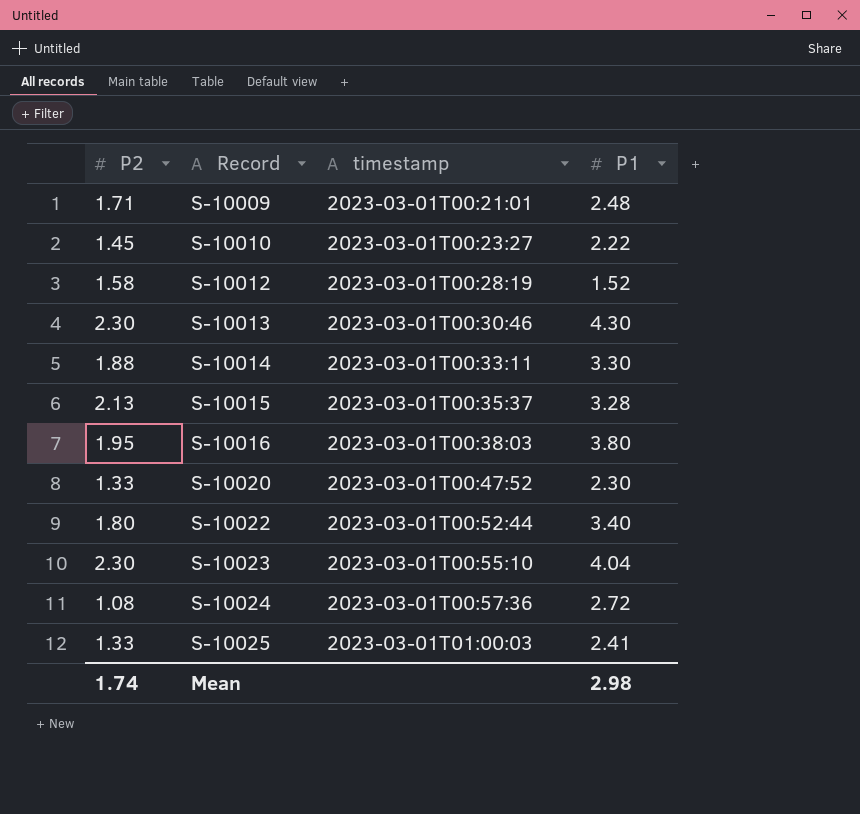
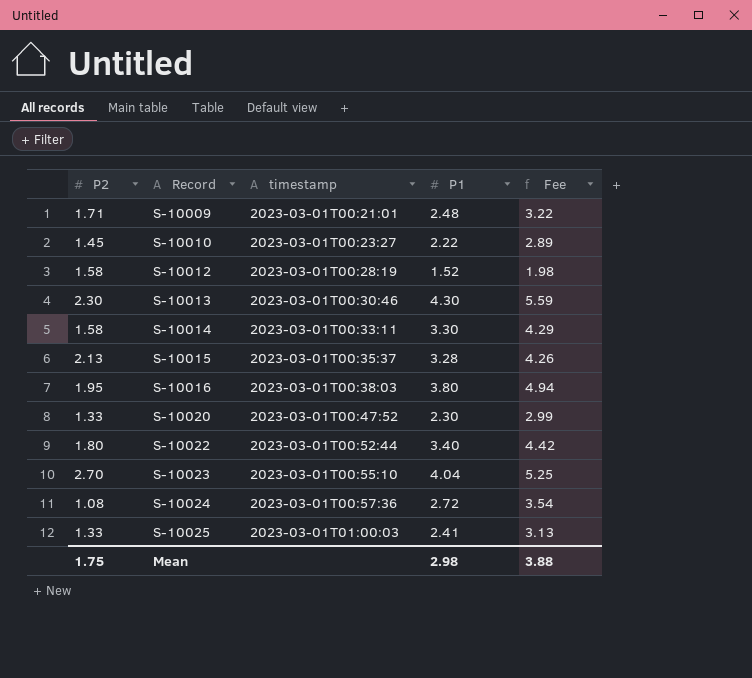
column Fee | formula: none -> [P1] * 1.3
S-10014 | P2: 1.88 -> 1.58
S-10023 | P2: 2.30 -> 2.70
Mean | P2: 1.74 -> 1.75

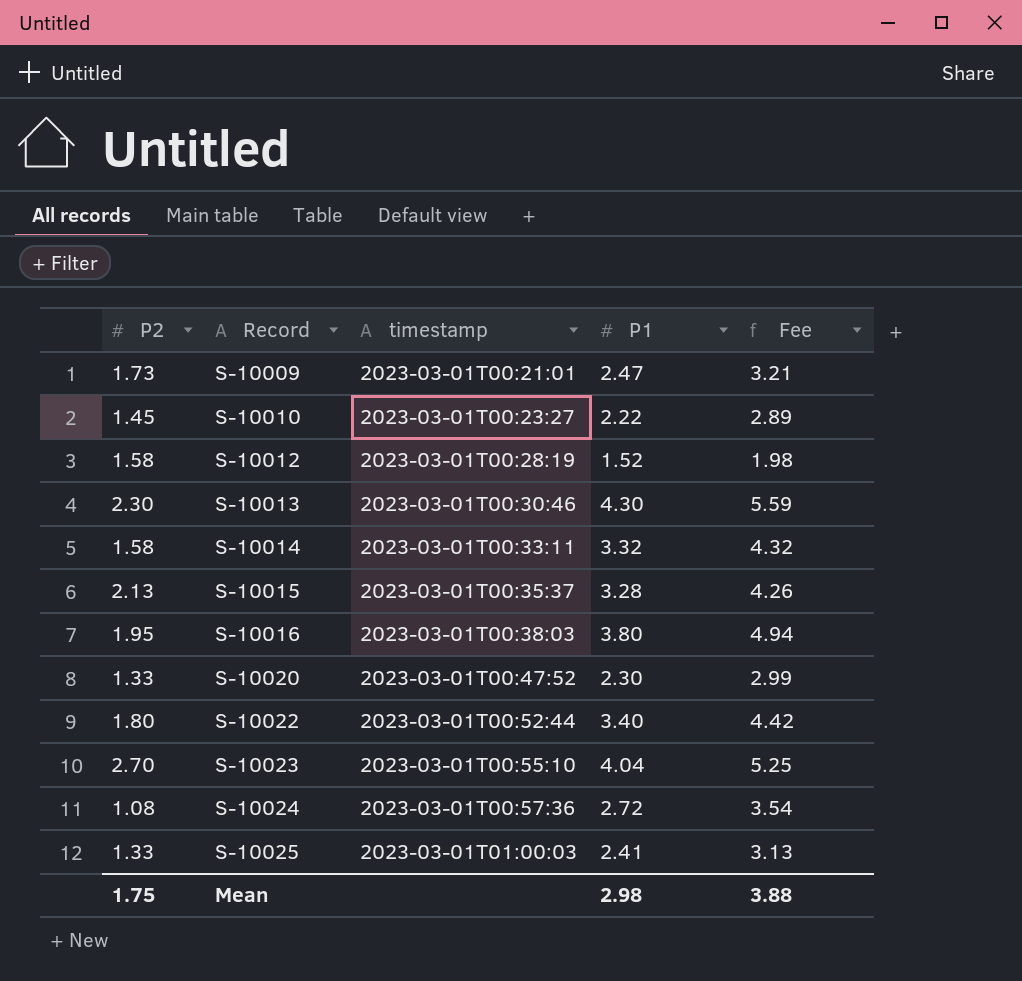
S-10009 | P2: 1.71 -> 1.73
S-10009 | P1: 2.48 -> 2.47
S-10009 | Fee: 3.22 -> 3.21
S-10014 | P1: 3.30 -> 3.32
S-10014 | Fee: 4.29 -> 4.32

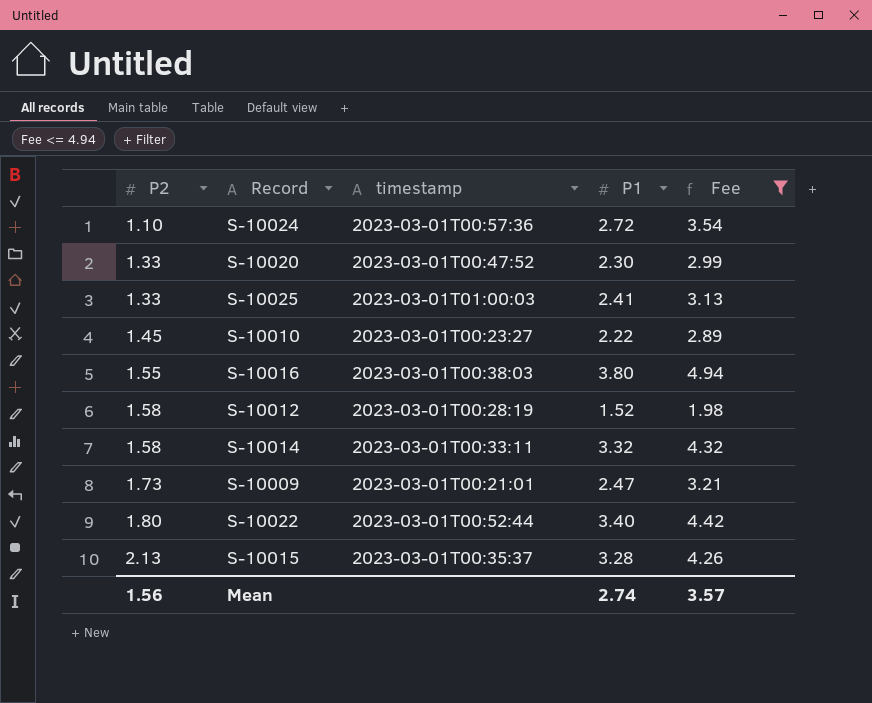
filter: none -> Fee <= 4.94
row order: Record ascending -> P2 ascending
S-10024 | P2: 1.08 -> 1.10
S-10016 | P2: 1.95 -> 1.55
Mean | P2: 1.75 -> 1.56
Mean | P1: 2.98 -> 2.74
Mean | Fee: 3.88 -> 3.57

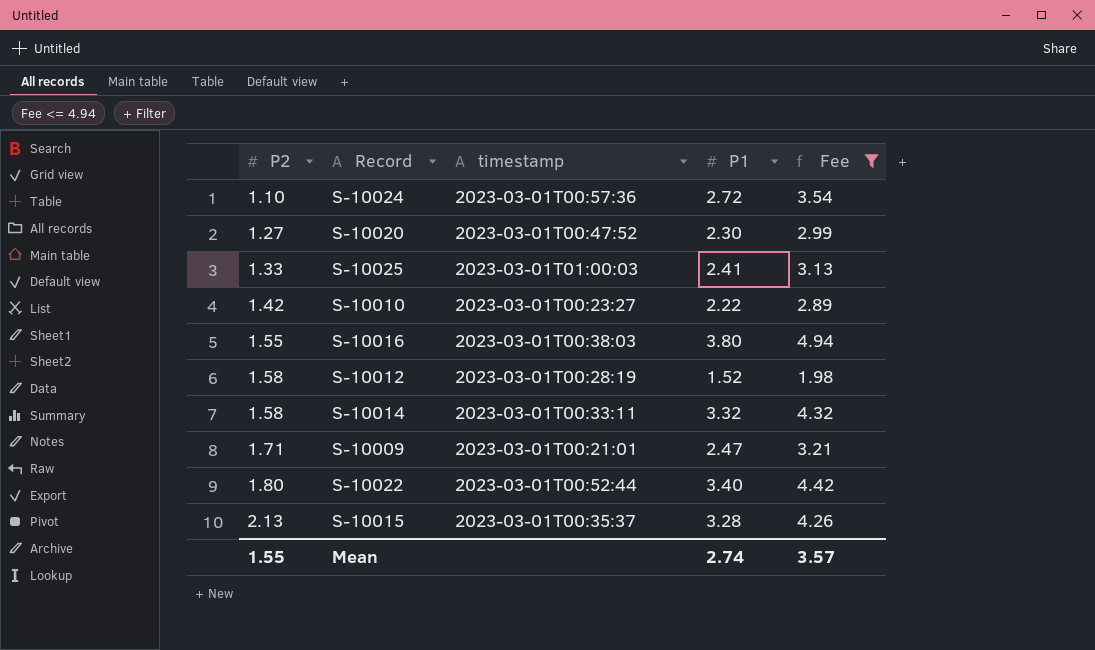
S-10020 | P2: 1.33 -> 1.27
S-10010 | P2: 1.45 -> 1.42
S-10009 | P2: 1.73 -> 1.71
Mean | P2: 1.56 -> 1.55

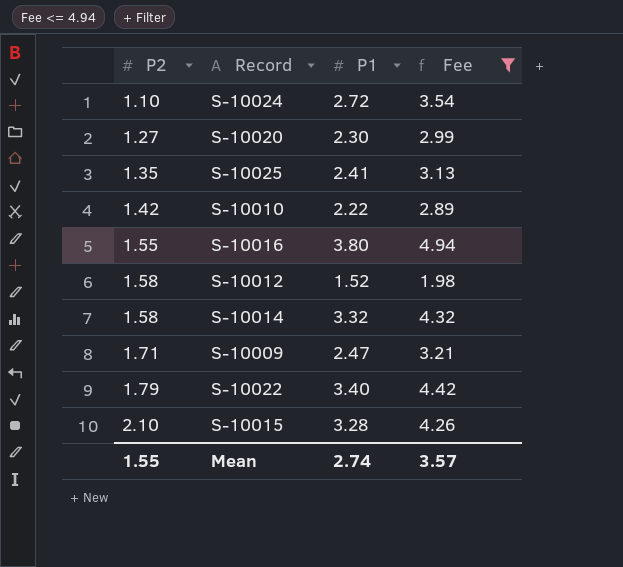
column timestamp | position: 3 -> none
S-10025 | P2: 1.33 -> 1.35
S-10022 | P2: 1.80 -> 1.79
S-10015 | P2: 2.13 -> 2.10

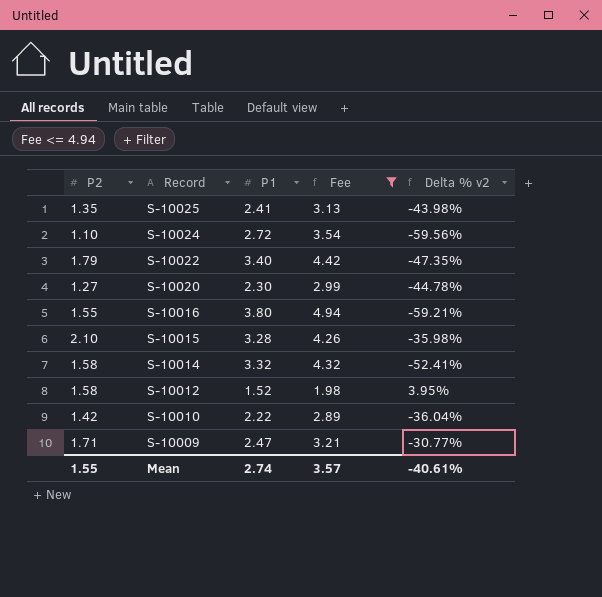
row order: P2 ascending -> Record descending
column Delta % v2 | formula: none -> ([P2] - [P1]) / [P1]

